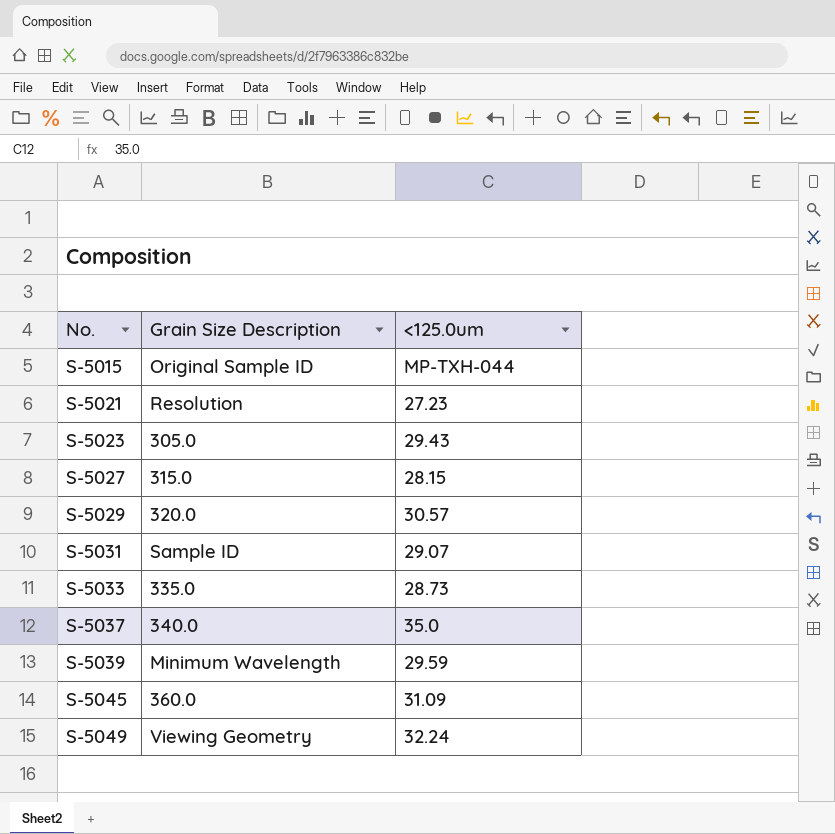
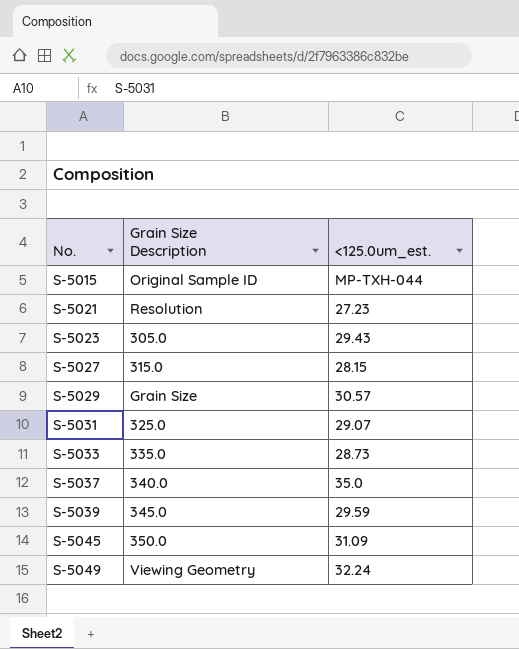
column name: <125.0um -> <125.0um_est.
S-5029 | Grain Size Description: 320.0 -> Grain Size
S-5031 | Grain Size Description: Sample ID -> 325.0
S-5039 | Grain Size Description: Minimum Wavelength -> 345.0
S-5045 | Grain Size Description: 360.0 -> 350.0

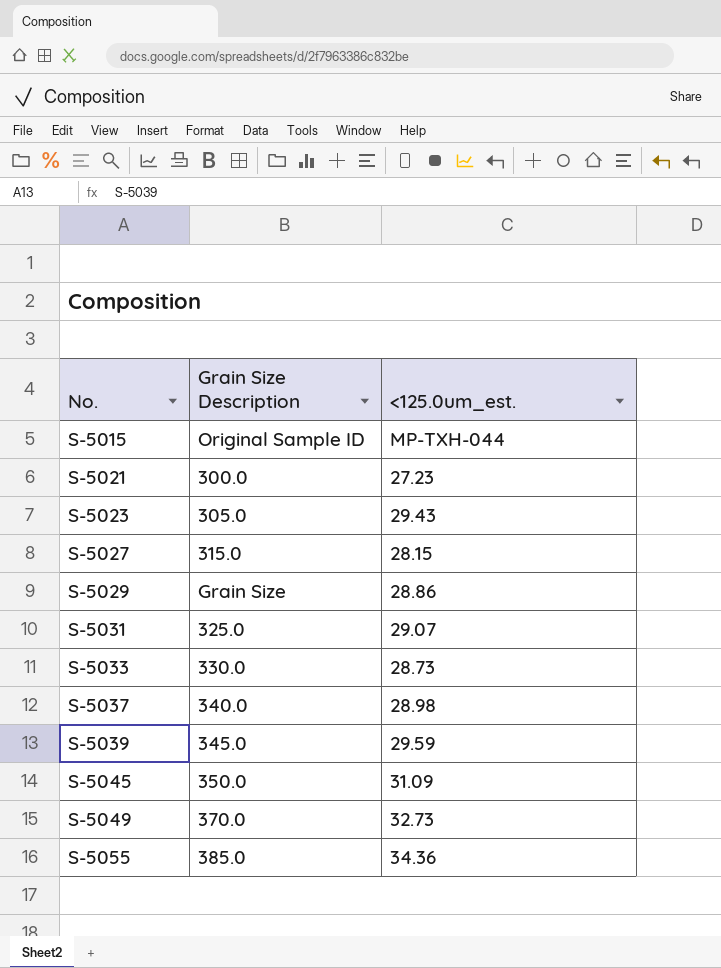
S-5021 | Grain Size Description: Resolution -> 300.0
S-5029 | <125.0um_est.: 30.57 -> 28.86
S-5033 | Grain Size Description: 335.0 -> 330.0
S-5037 | <125.0um_est.: 35.0 -> 28.98
S-5049 | Grain Size Description: Viewing Geometry -> 370.0
S-5049 | <125.0um_est.: 32.24 -> 32.73
row S-5055: none -> 385.0 | 34.36

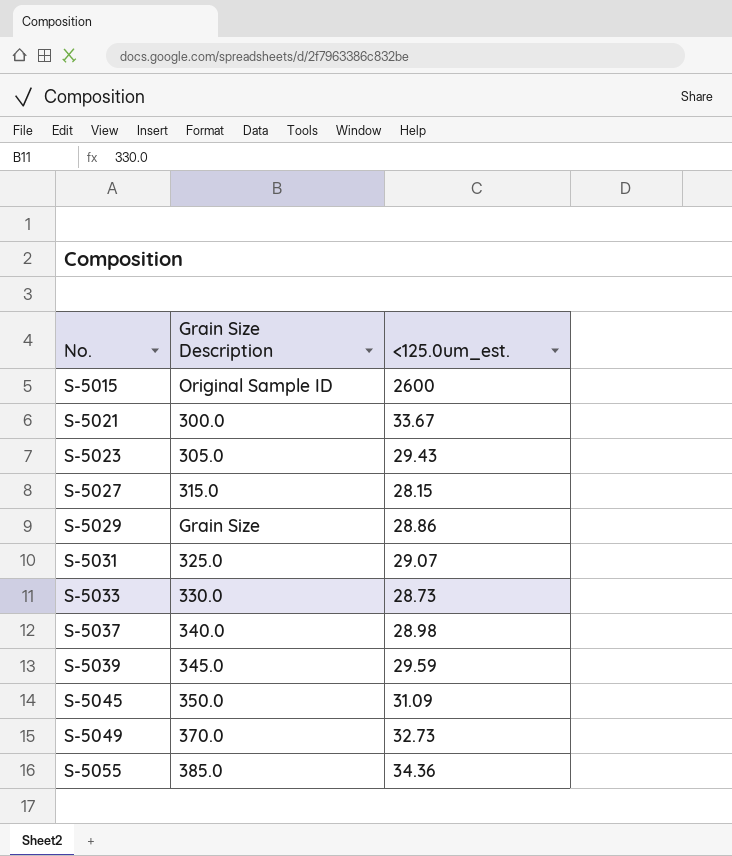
S-5015 | <125.0um_est.: MP-TXH-044 -> 2600
S-5021 | <125.0um_est.: 27.23 -> 33.67

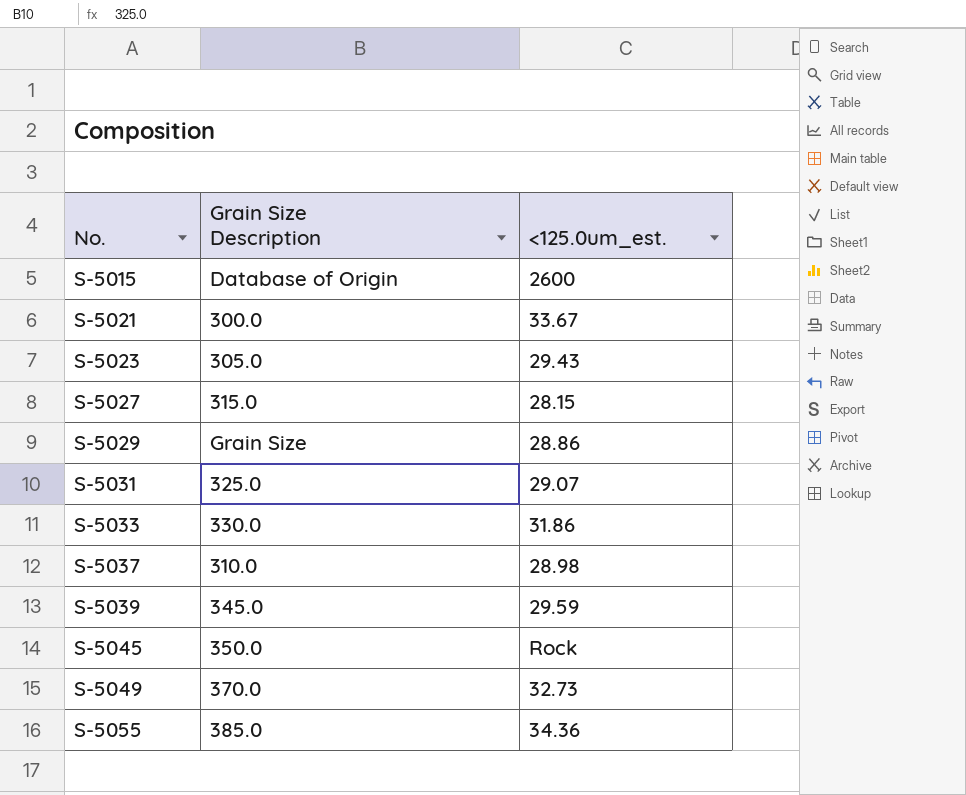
S-5015 | Grain Size Description: Original Sample ID -> Database of Origin
S-5033 | <125.0um_est.: 28.73 -> 31.86
S-5037 | Grain Size Description: 340.0 -> 310.0
S-5045 | <125.0um_est.: 31.09 -> Rock

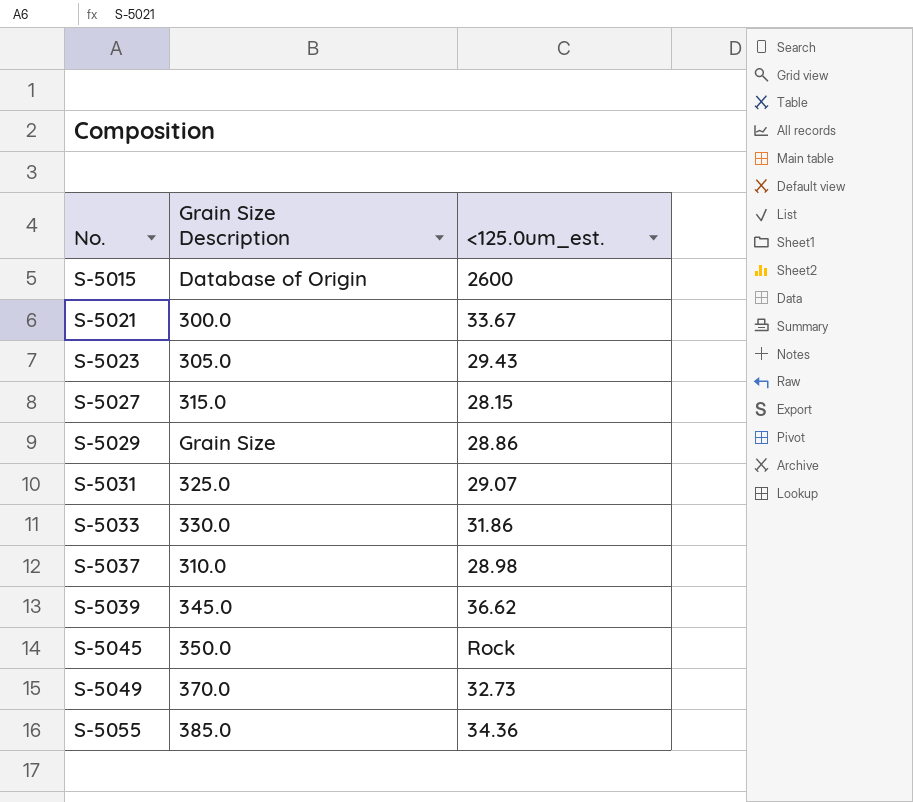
S-5039 | <125.0um_est.: 29.59 -> 36.62

